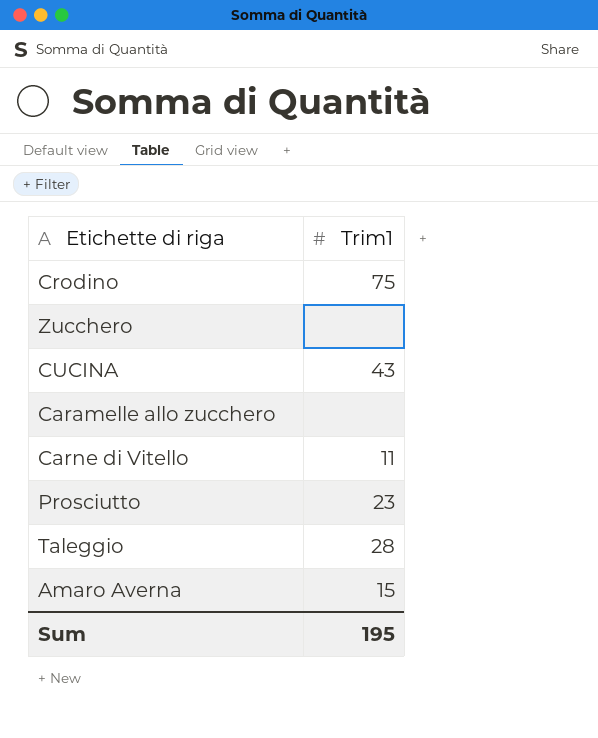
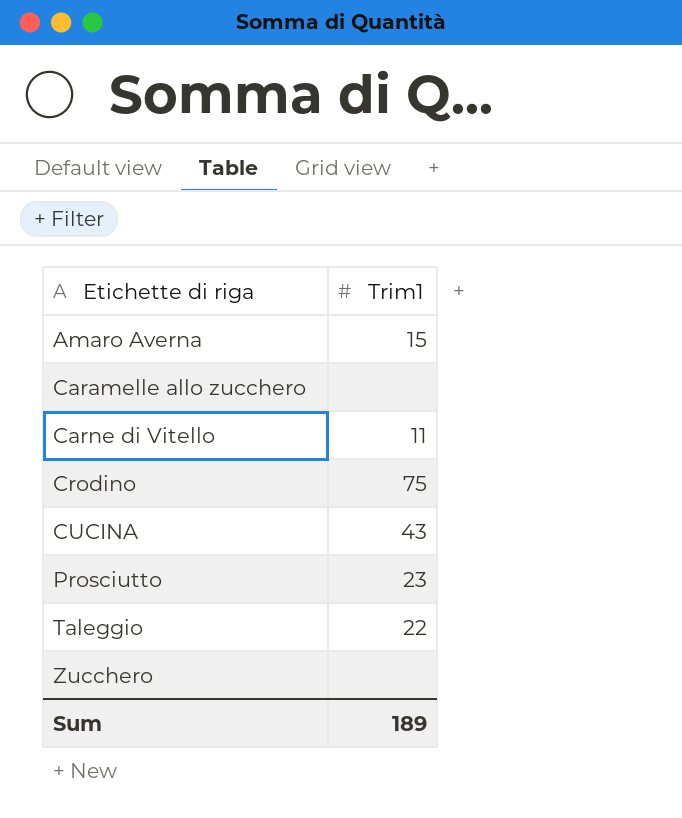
row order: none -> Etichette di riga ascending
Taleggio | Trim1: 28 -> 22
Sum | Trim1: 195 -> 189

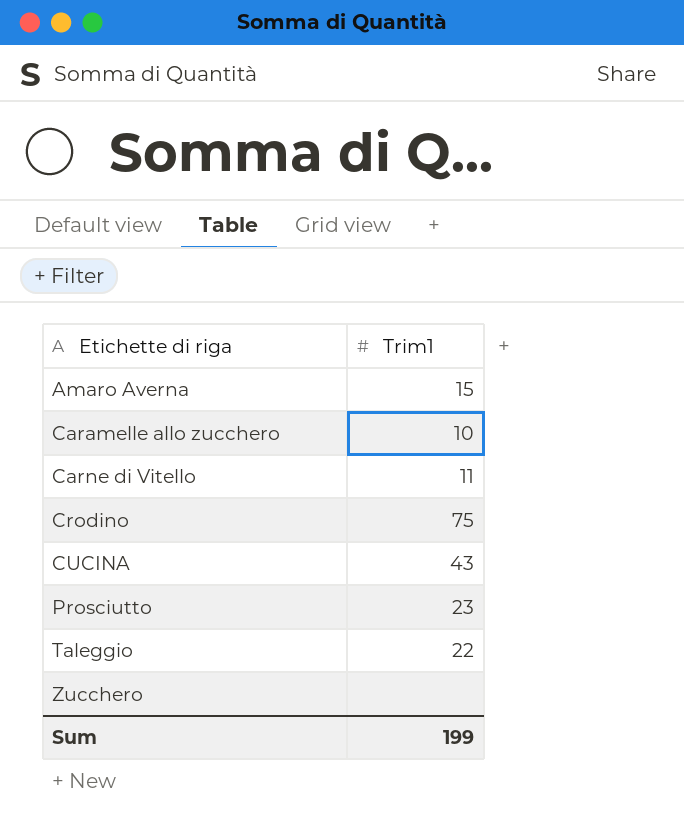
Caramelle allo zucchero | Trim1: none -> 10
Sum | Trim1: 189 -> 199

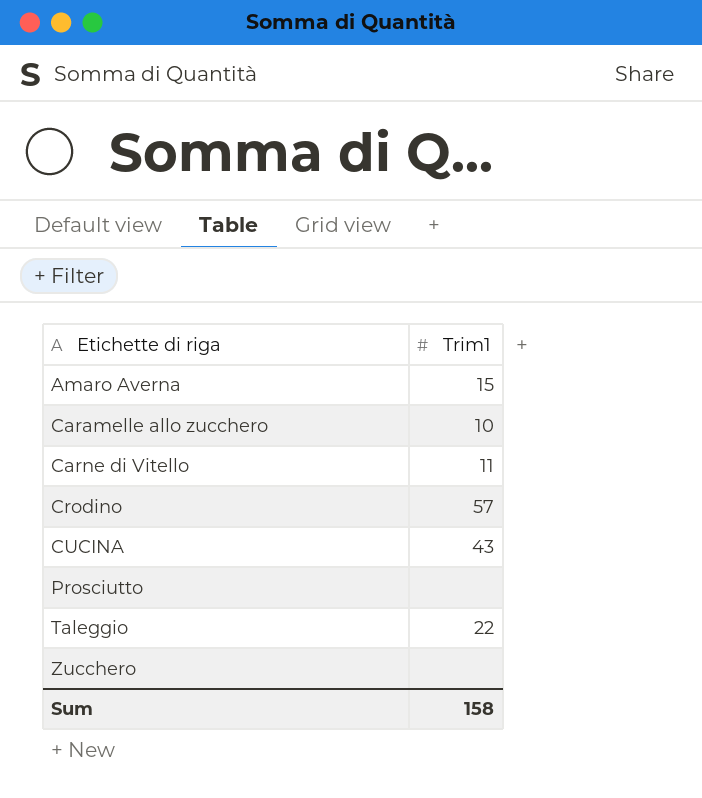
Crodino | Trim1: 75 -> 57
Prosciutto | Trim1: 23 -> none
Sum | Trim1: 199 -> 158

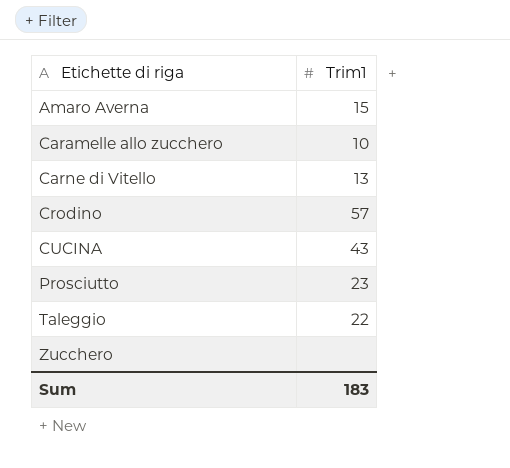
Carne di Vitello | Trim1: 11 -> 13
Prosciutto | Trim1: none -> 23
Sum | Trim1: 158 -> 183

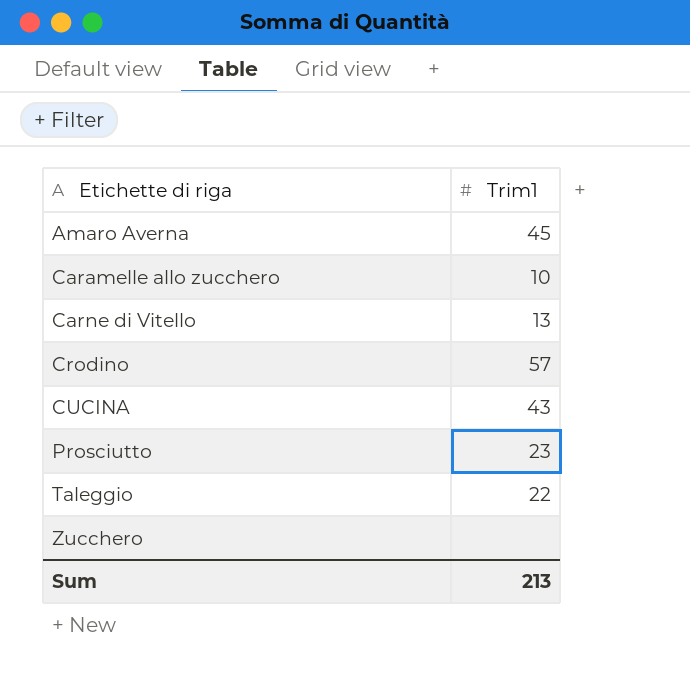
Amaro Averna | Trim1: 15 -> 45
Sum | Trim1: 183 -> 213

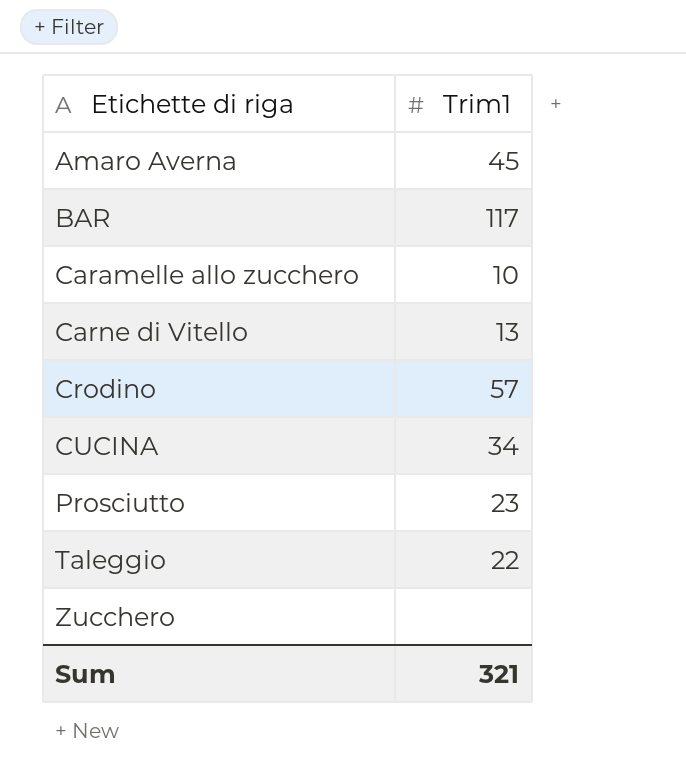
row BAR: none -> 117
CUCINA | Trim1: 43 -> 34
Sum | Trim1: 213 -> 321

